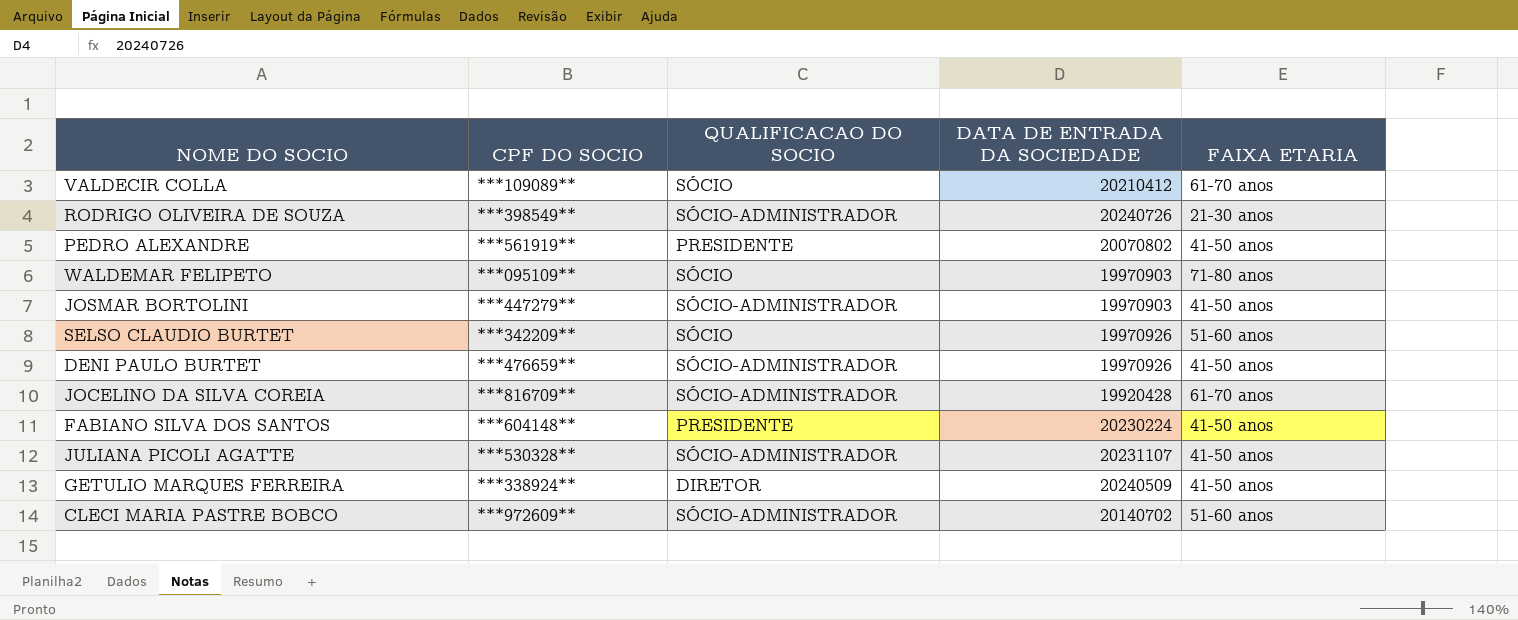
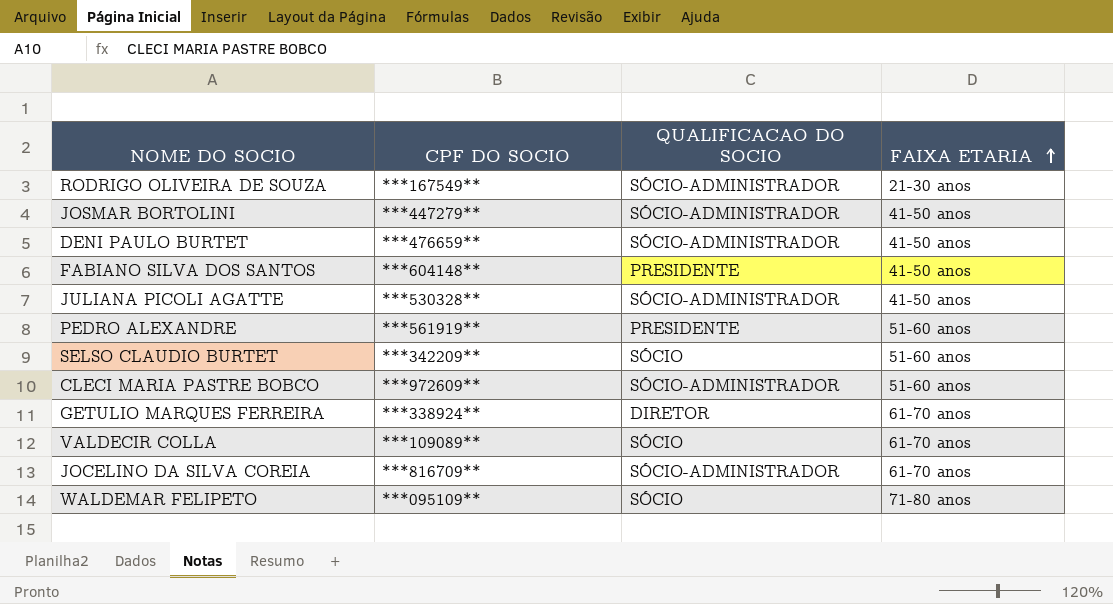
row order: none -> FAIXA ETARIA ascending
column DATA DE ENTRADA DA SOCIEDADE | position: 4 -> none
RODRIGO OLIVEIRA DE SOUZA | CPF DO SOCIO: ***398549** -> ***167549**
PEDRO ALEXANDRE | FAIXA ETARIA: 41-50 anos -> 51-60 anos
GETULIO MARQUES FERREIRA | FAIXA ETARIA: 41-50 anos -> 61-70 anos

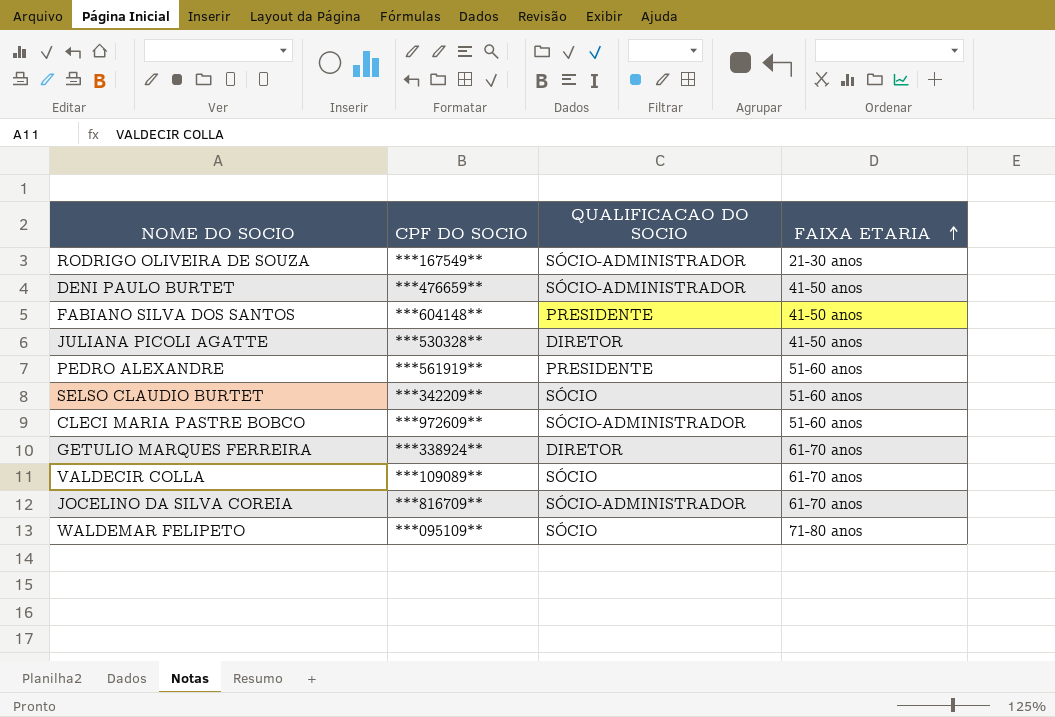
row JOSMAR BORTOLINI: ***447279** | SÓCIO-ADMINISTRADOR | 41-50 anos -> none
JULIANA PICOLI AGATTE | QUALIFICACAO DO SOCIO: SÓCIO-ADMINISTRADOR -> DIRETOR

